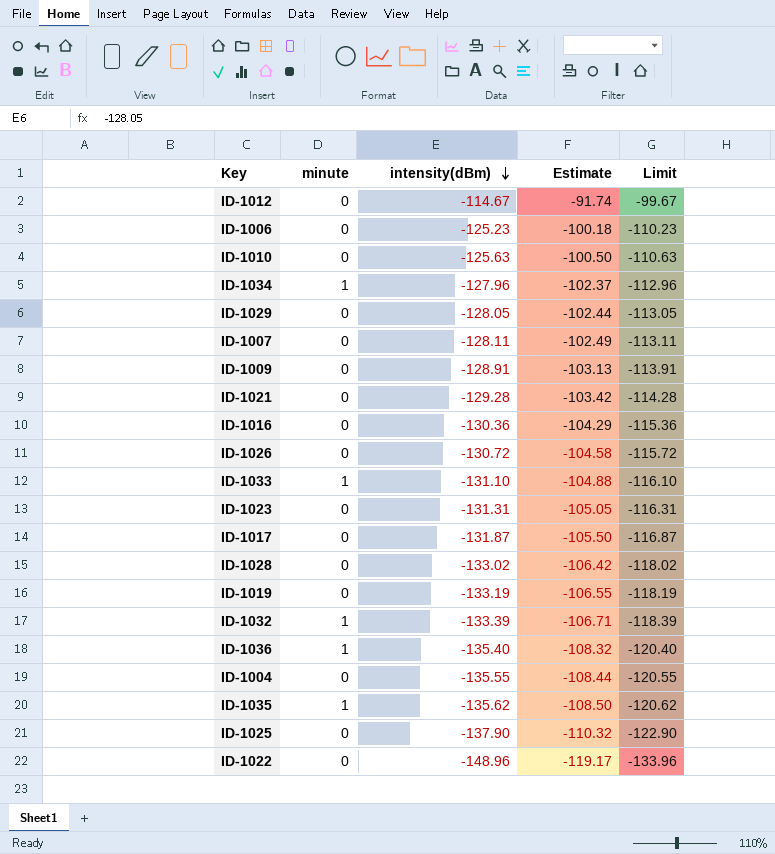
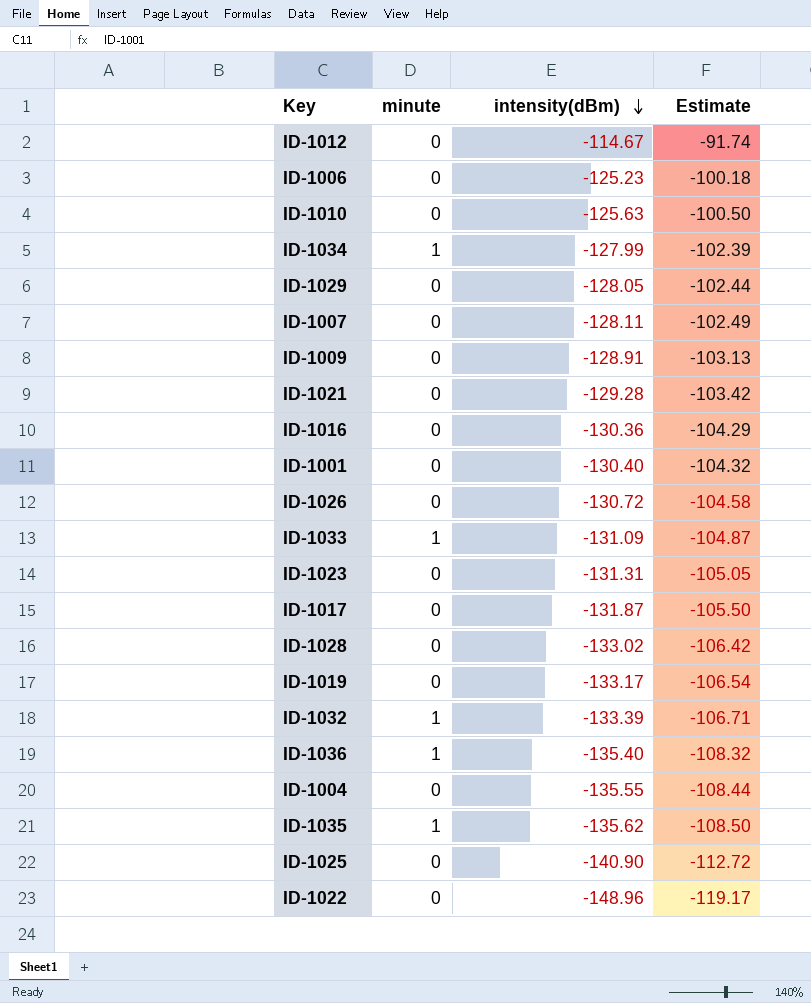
column Limit | formula: [intensity(dBm)] + 15 -> none
ID-1034 | intensity(dBm): -127.96 -> -127.99
ID-1034 | Estimate: -102.37 -> -102.39
row ID-1001: none -> 0 | -130.40 | -104.32
ID-1033 | intensity(dBm): -131.10 -> -131.09
ID-1033 | Estimate: -104.88 -> -104.87
ID-1019 | intensity(dBm): -133.19 -> -133.17
ID-1019 | Estimate: -106.55 -> -106.54
ID-1025 | intensity(dBm): -137.90 -> -140.90
ID-1025 | Estimate: -110.32 -> -112.72

